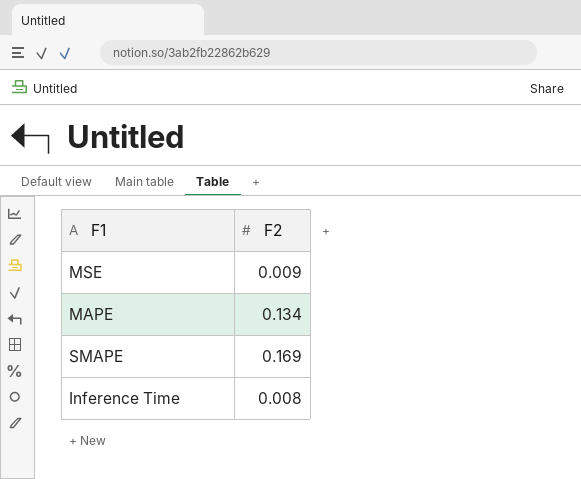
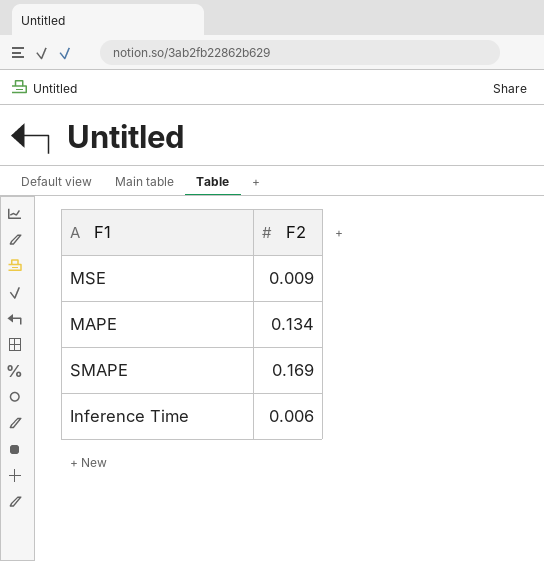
Inference Time | F2: 0.008 -> 0.006

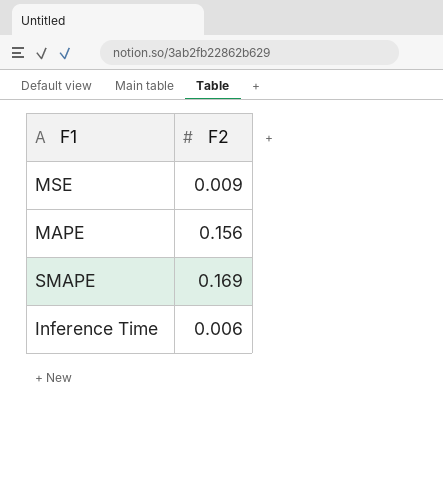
MAPE | F2: 0.134 -> 0.156

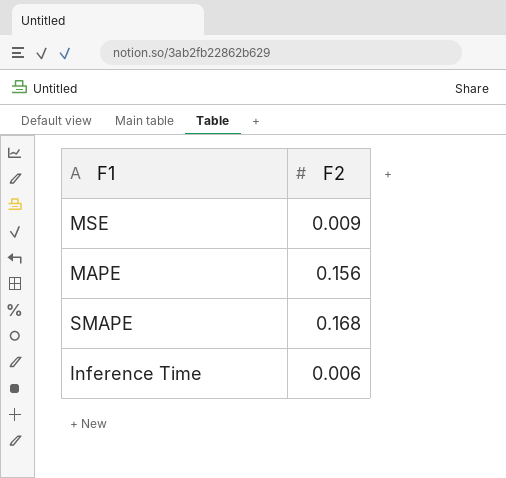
SMAPE | F2: 0.169 -> 0.168

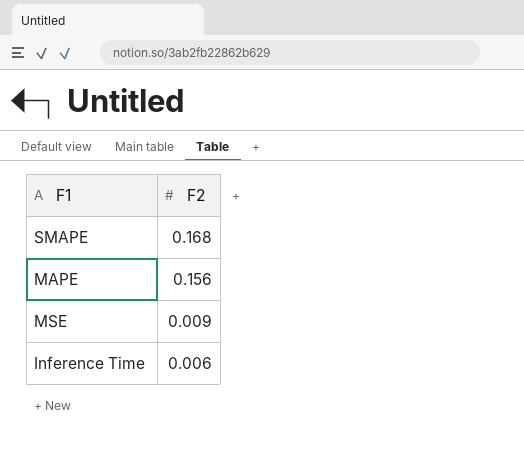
row order: none -> F2 descending

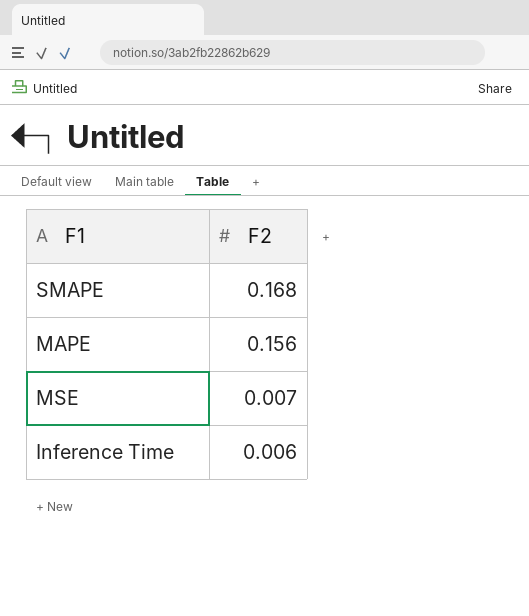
MSE | F2: 0.009 -> 0.007

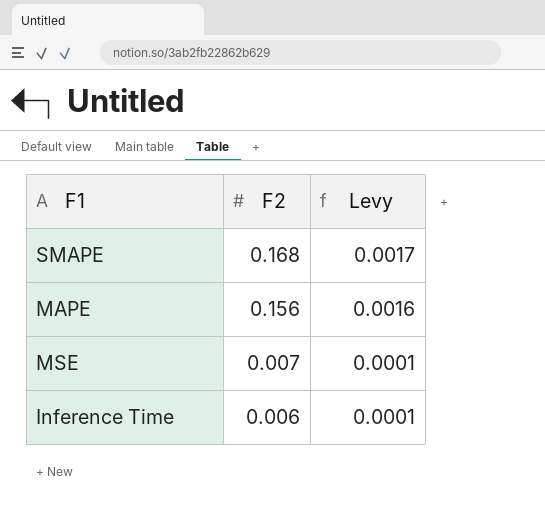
column Levy | formula: none -> [F2] * 0.01

